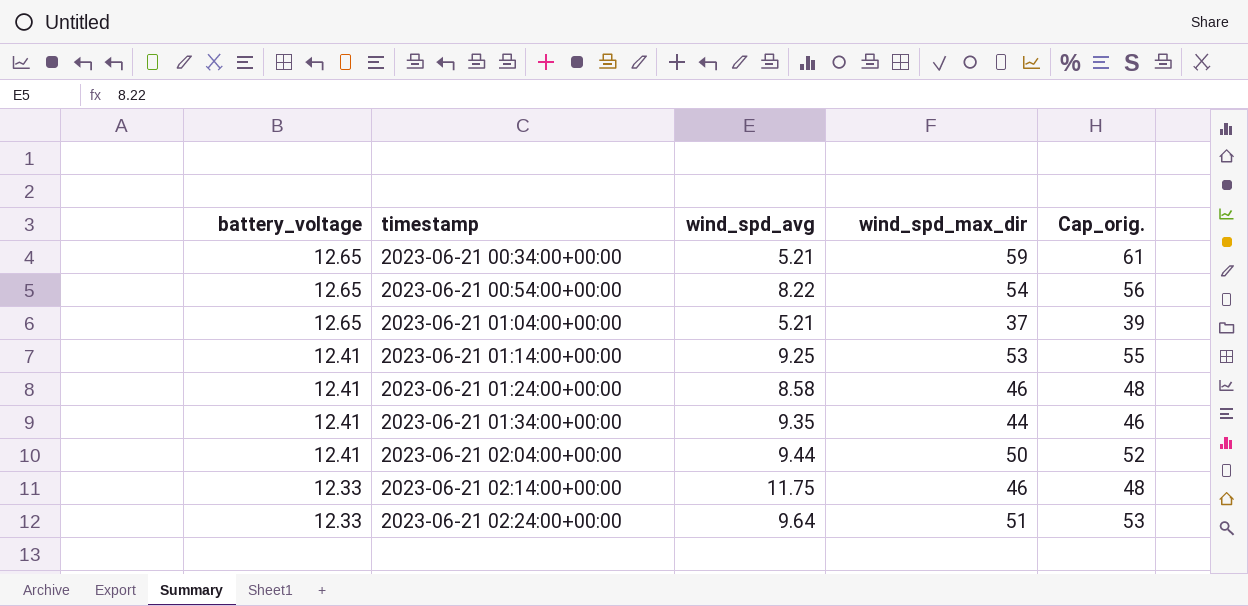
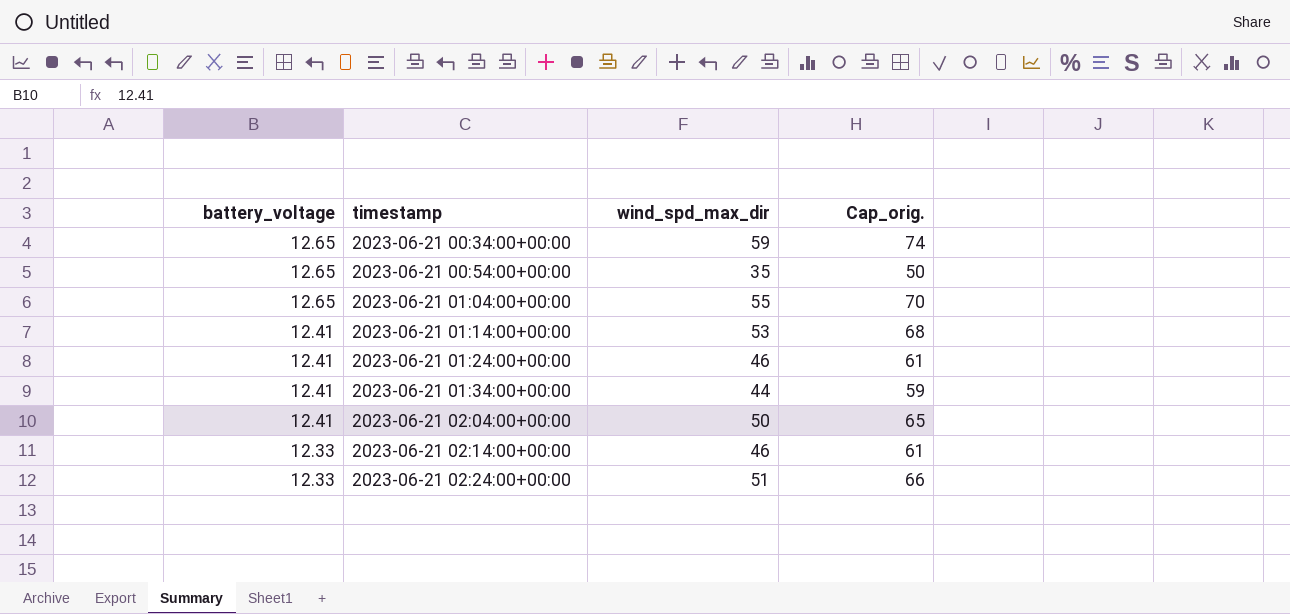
column wind_spd_avg | position: 3 -> none
column Cap_orig. | formula: [wind_spd_max_dir] + 2 -> [wind_spd_max_dir] + 15
2023-06-21 00:54:00+00:00 | wind_spd_max_dir: 54 -> 35
2023-06-21 01:04:00+00:00 | wind_spd_max_dir: 37 -> 55

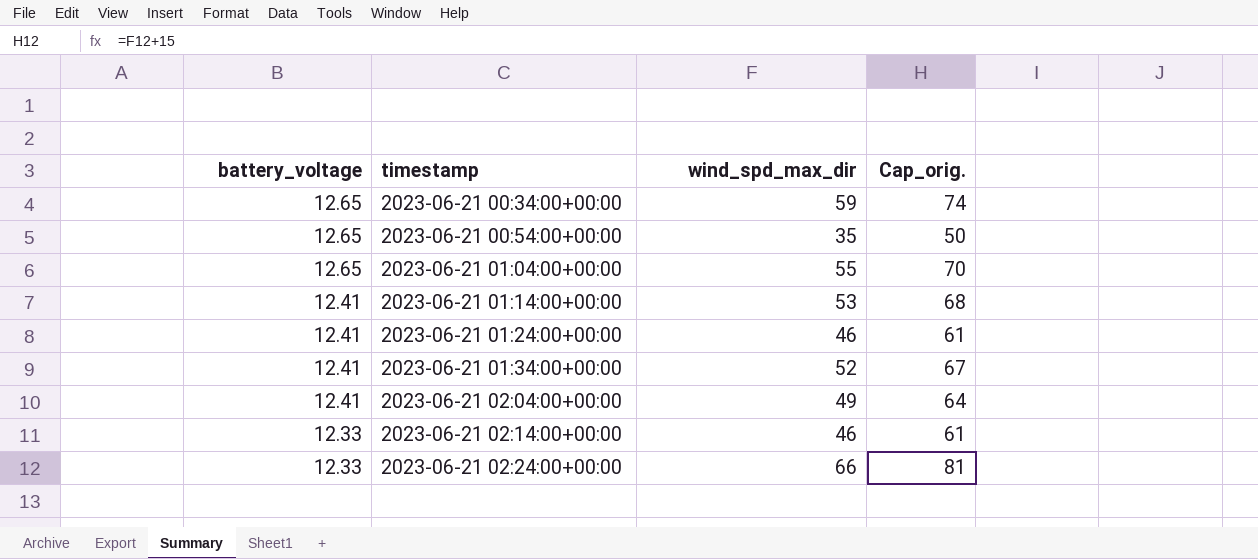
2023-06-21 01:34:00+00:00 | wind_spd_max_dir: 44 -> 52
2023-06-21 01:34:00+00:00 | Cap_orig.: 59 -> 67
2023-06-21 02:04:00+00:00 | wind_spd_max_dir: 50 -> 49
2023-06-21 02:04:00+00:00 | Cap_orig.: 65 -> 64
2023-06-21 02:24:00+00:00 | wind_spd_max_dir: 51 -> 66
2023-06-21 02:24:00+00:00 | Cap_orig.: 66 -> 81

